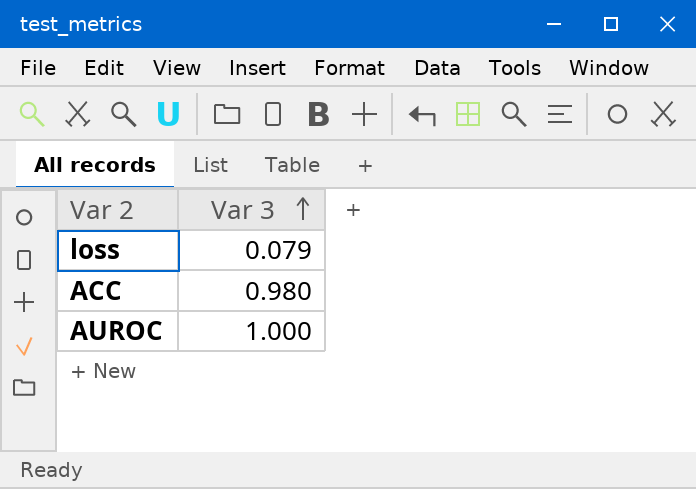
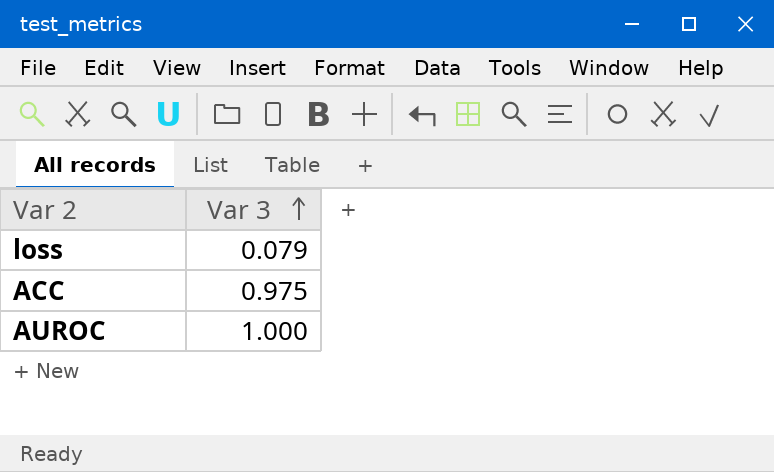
ACC | Var 3: 0.980 -> 0.975

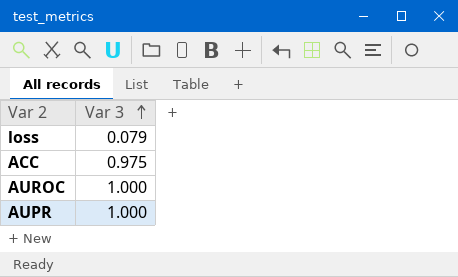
row AUPR: none -> 1.000

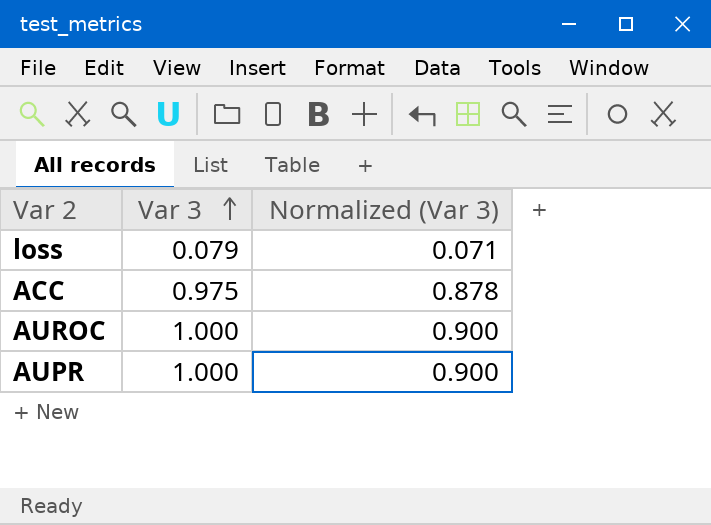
column Normalized (Var 3) | formula: none -> [Var 3] * 0.9

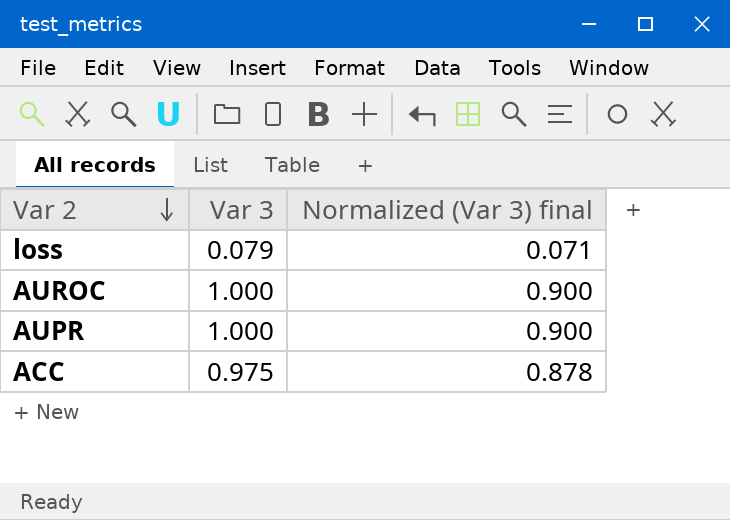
row order: Var 3 ascending -> Var 2 descending
column name: Normalized (Var 3) -> Normalized (Var 3) final

